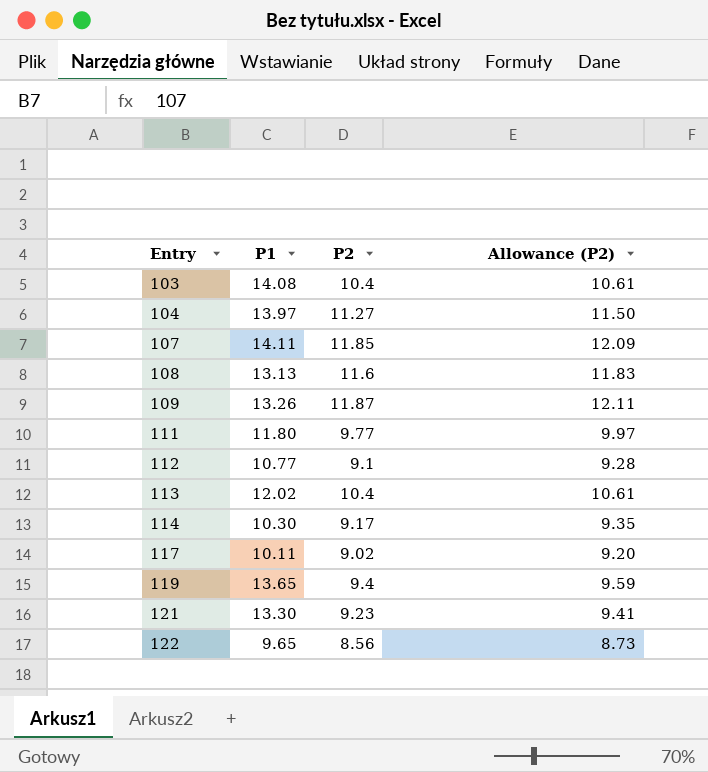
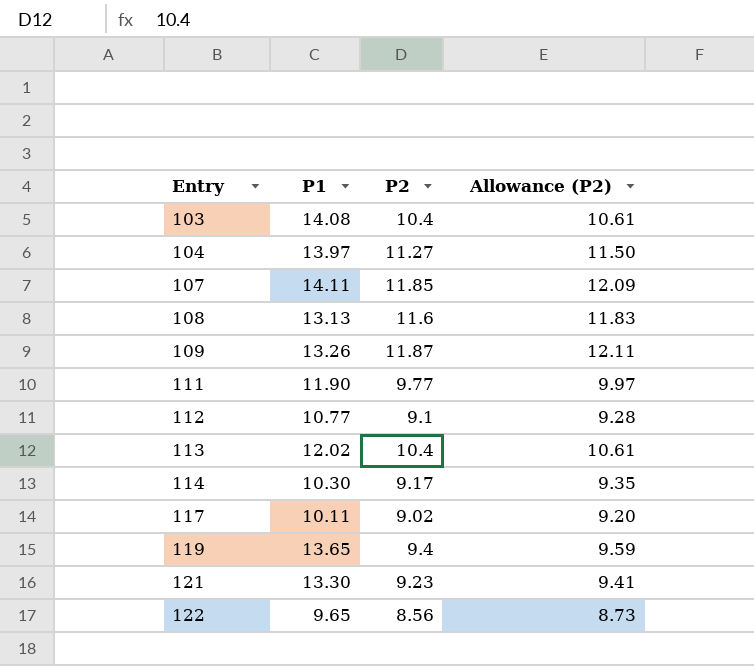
111 | P1: 11.80 -> 11.90

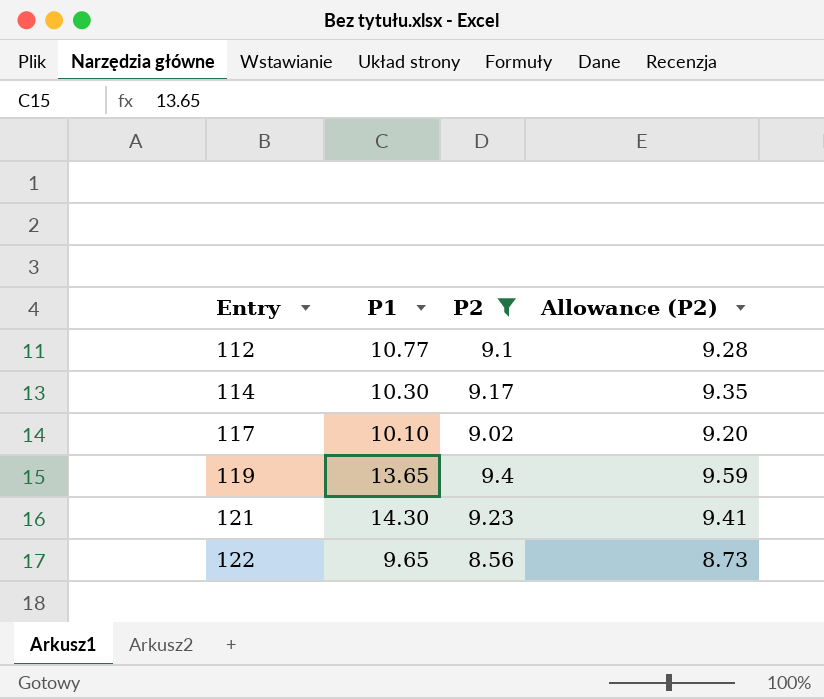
filter: none -> P2 <= 9.4
117 | P1: 10.11 -> 10.10
121 | P1: 13.30 -> 14.30

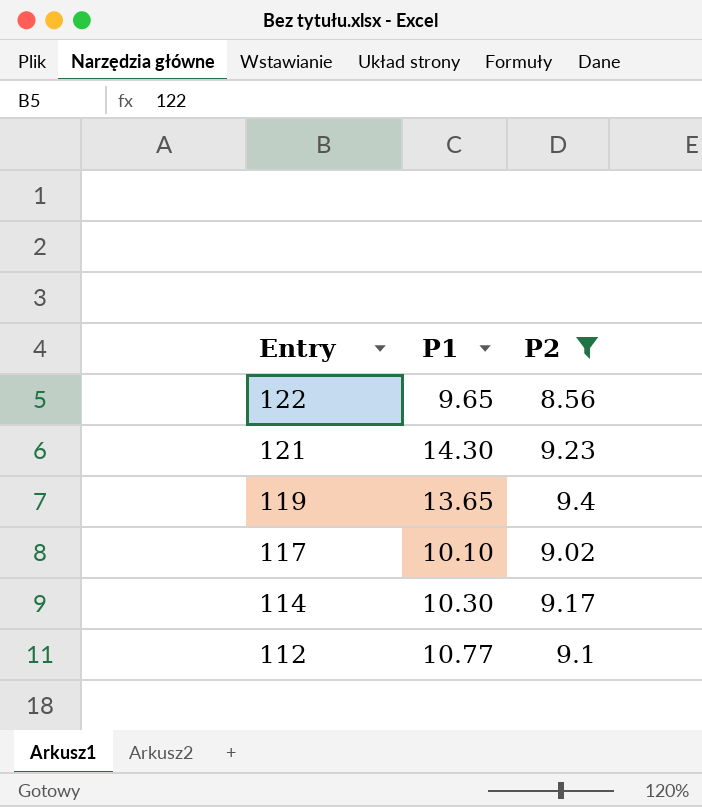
row order: Entry ascending -> Entry descending
column Allowance (P2) | formula: [P2] * 1.02 -> none

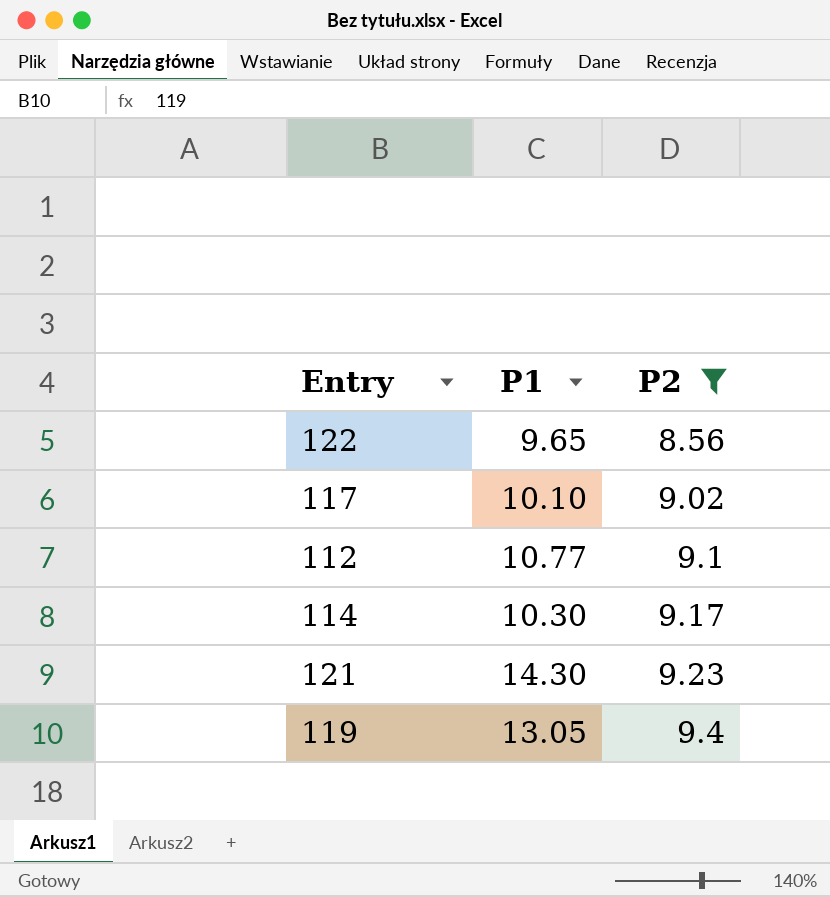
row order: Entry descending -> P2 ascending
119 | P1: 13.65 -> 13.05

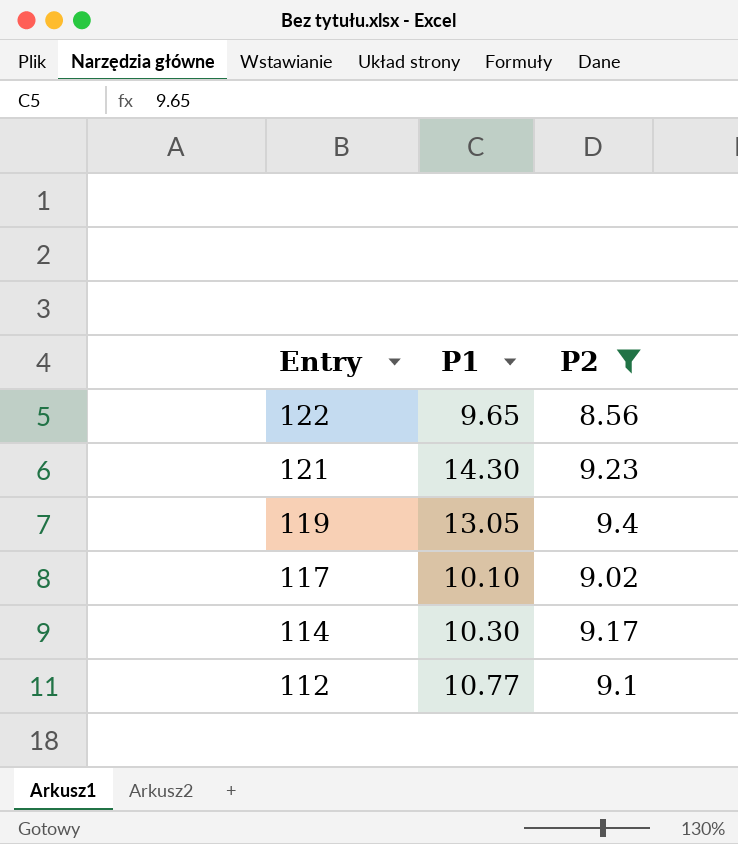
row order: P2 ascending -> Entry descending

